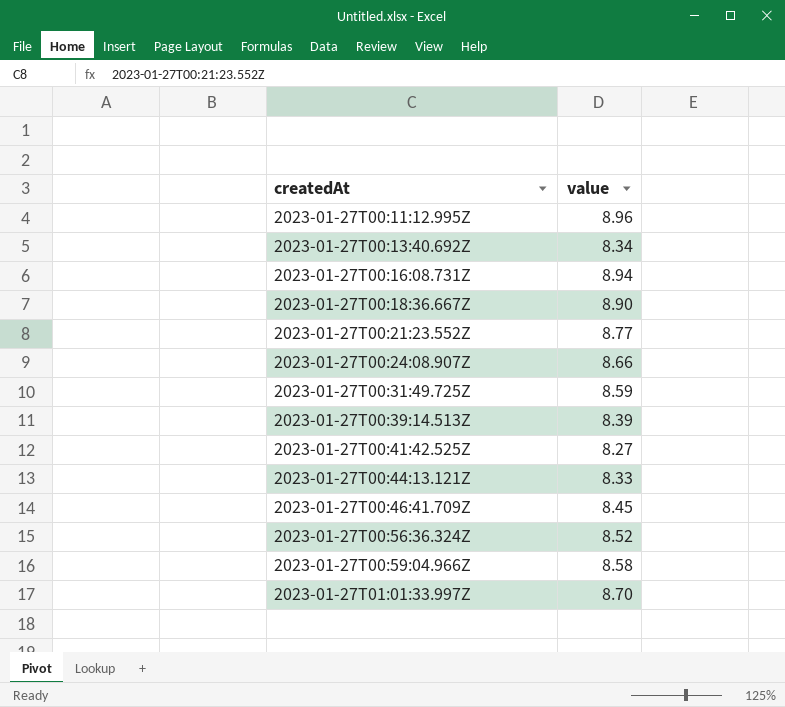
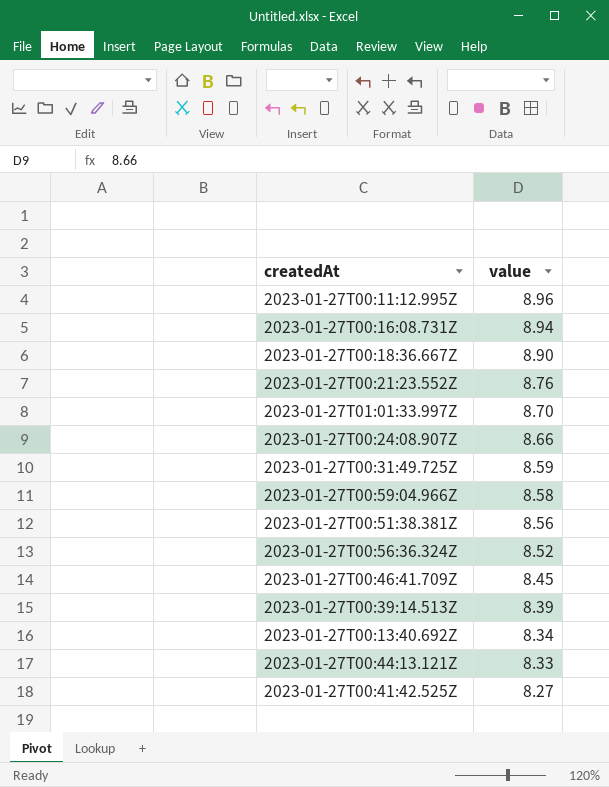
row order: createdAt ascending -> value descending
2023-01-27T00:21:23.552Z | value: 8.77 -> 8.76
row 2023-01-27T00:51:38.381Z: none -> 8.56

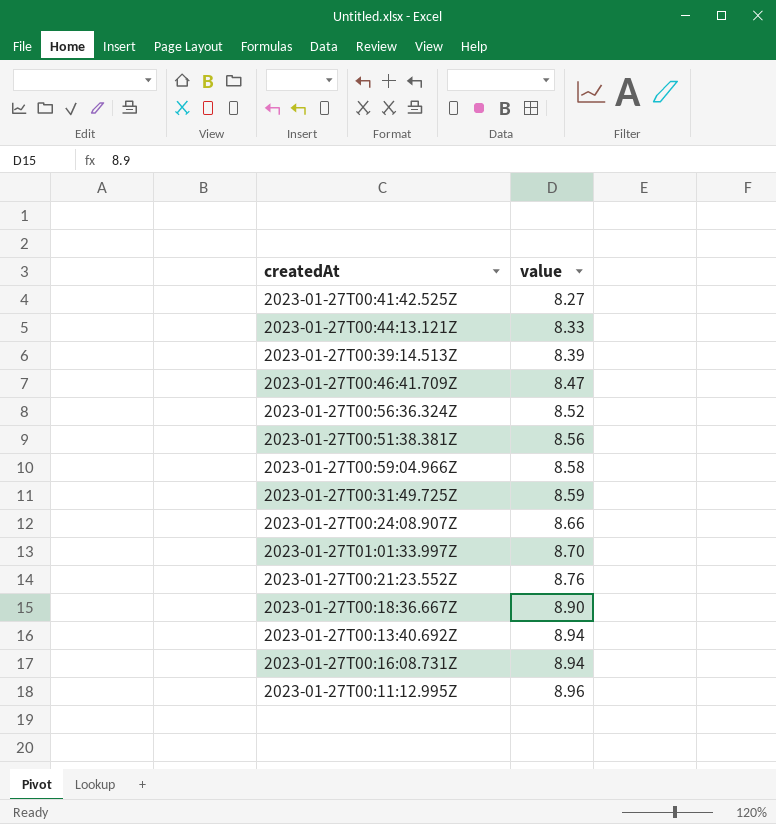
row order: value descending -> value ascending
2023-01-27T00:46:41.709Z | value: 8.45 -> 8.47
2023-01-27T00:13:40.692Z | value: 8.34 -> 8.94

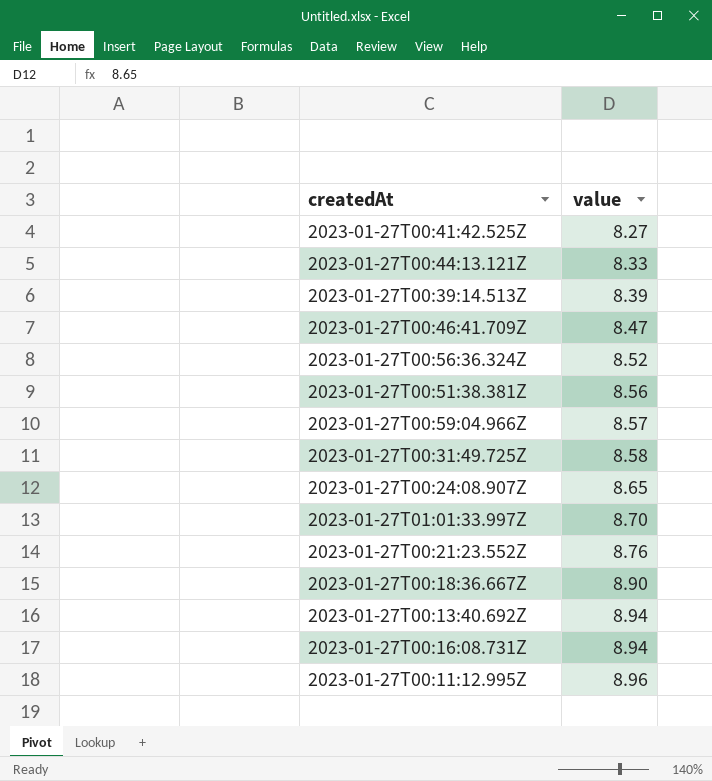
2023-01-27T00:59:04.966Z | value: 8.58 -> 8.57
2023-01-27T00:31:49.725Z | value: 8.59 -> 8.58
2023-01-27T00:24:08.907Z | value: 8.66 -> 8.65

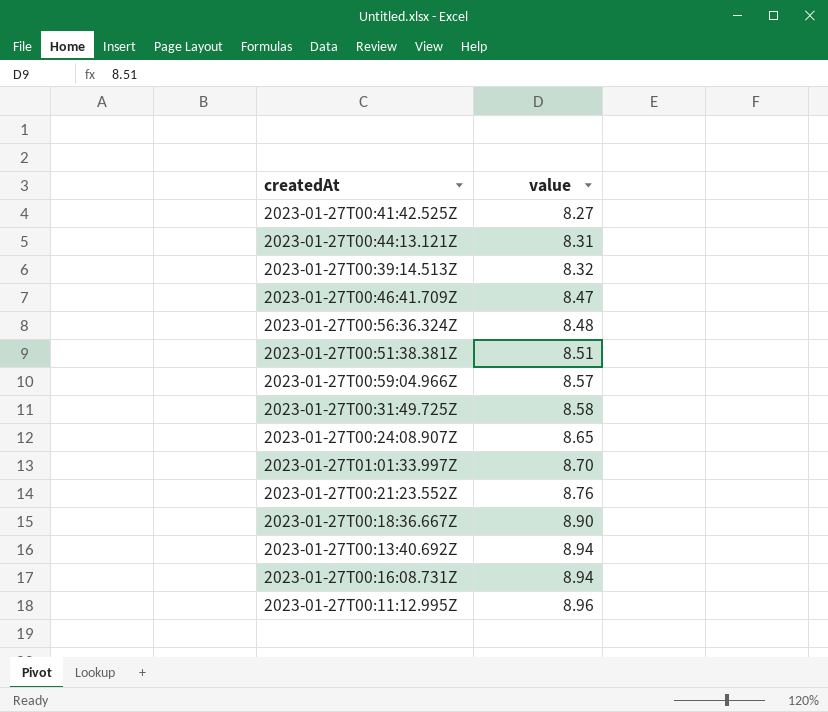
2023-01-27T00:44:13.121Z | value: 8.33 -> 8.31
2023-01-27T00:39:14.513Z | value: 8.39 -> 8.32
2023-01-27T00:56:36.324Z | value: 8.52 -> 8.48
2023-01-27T00:51:38.381Z | value: 8.56 -> 8.51

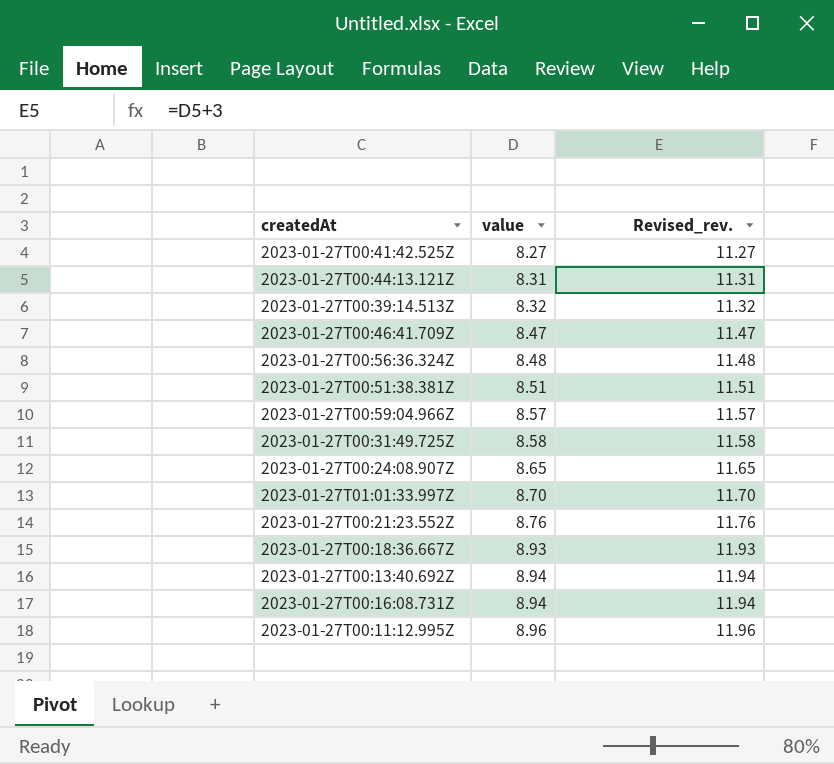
column Revised_rev. | formula: none -> [value] + 3
2023-01-27T00:18:36.667Z | value: 8.90 -> 8.93

